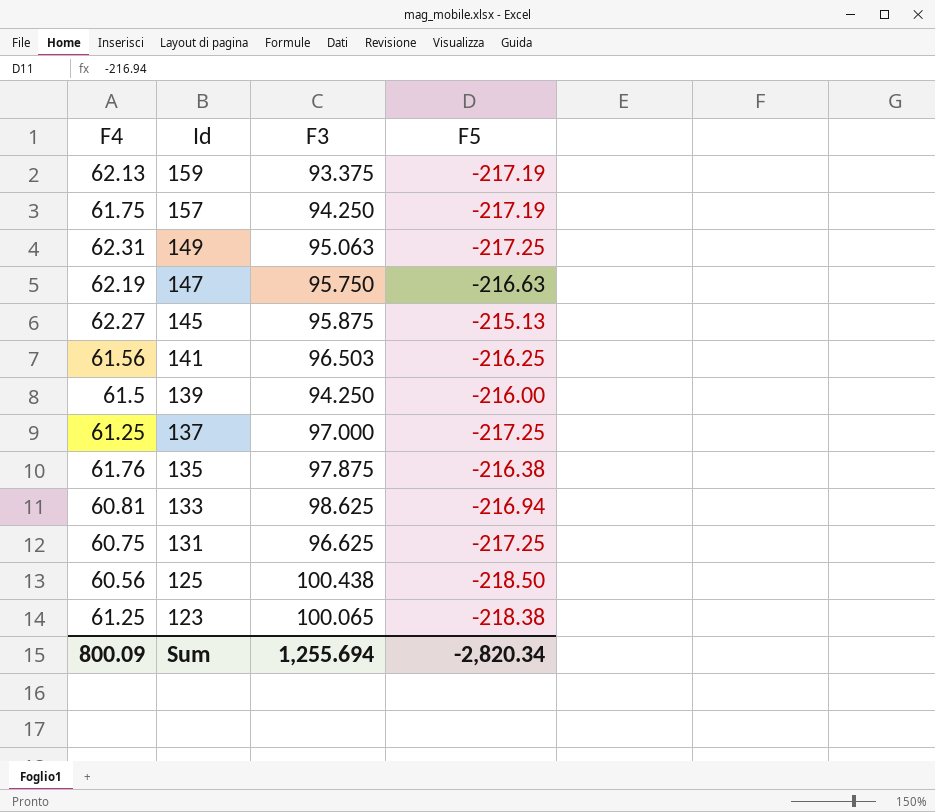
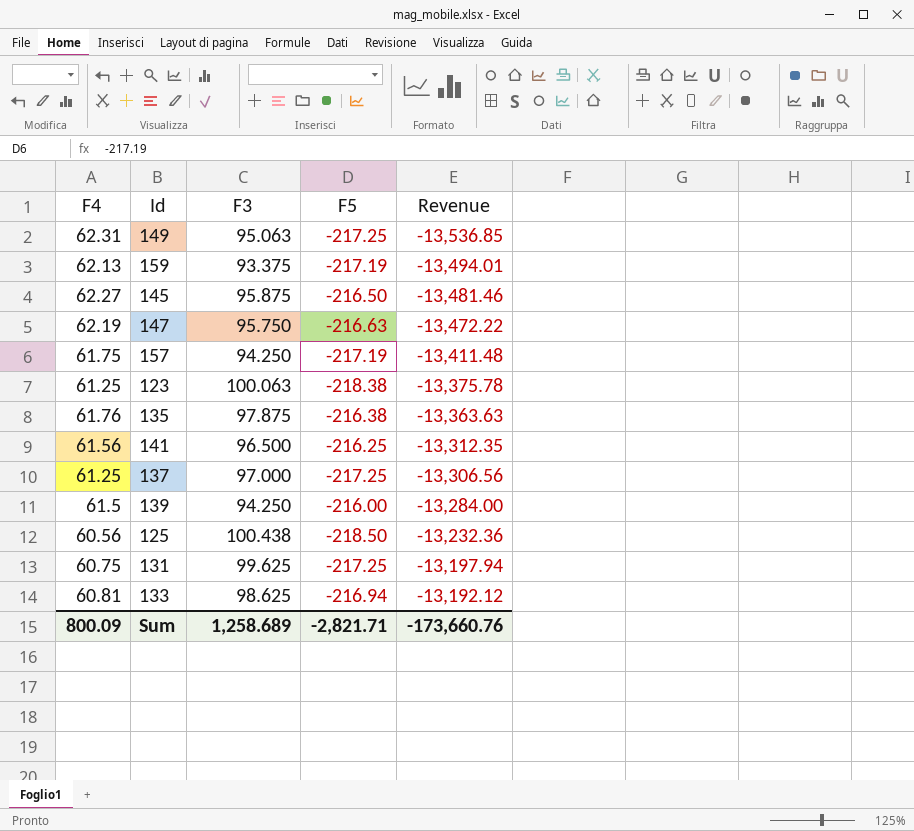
row order: Id descending -> Revenue ascending
column Revenue | formula: none -> [F4] * [F5]
145 | F5: -215.13 -> -216.50
123 | F3: 100.065 -> 100.063
141 | F3: 96.503 -> 96.500
131 | F3: 96.625 -> 99.625
Sum | F3: 1,255.694 -> 1,258.689
Sum | F5: -2,820.34 -> -2,821.71

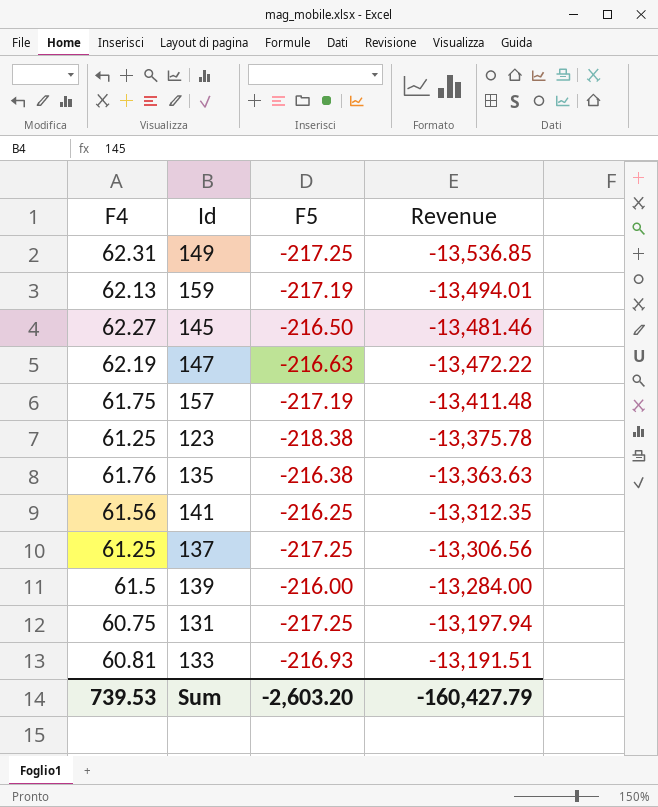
column F3 | position: 3 -> none
row 125: 60.56 | 100.438 | -218.50 | -13,232.36 -> none
133 | F5: -216.94 -> -216.93
133 | Revenue: -13,192.12 -> -13,191.51
Sum | F4: 800.09 -> 739.53
Sum | F5: -2,821.71 -> -2,603.20
Sum | Revenue: -173,660.76 -> -160,427.79

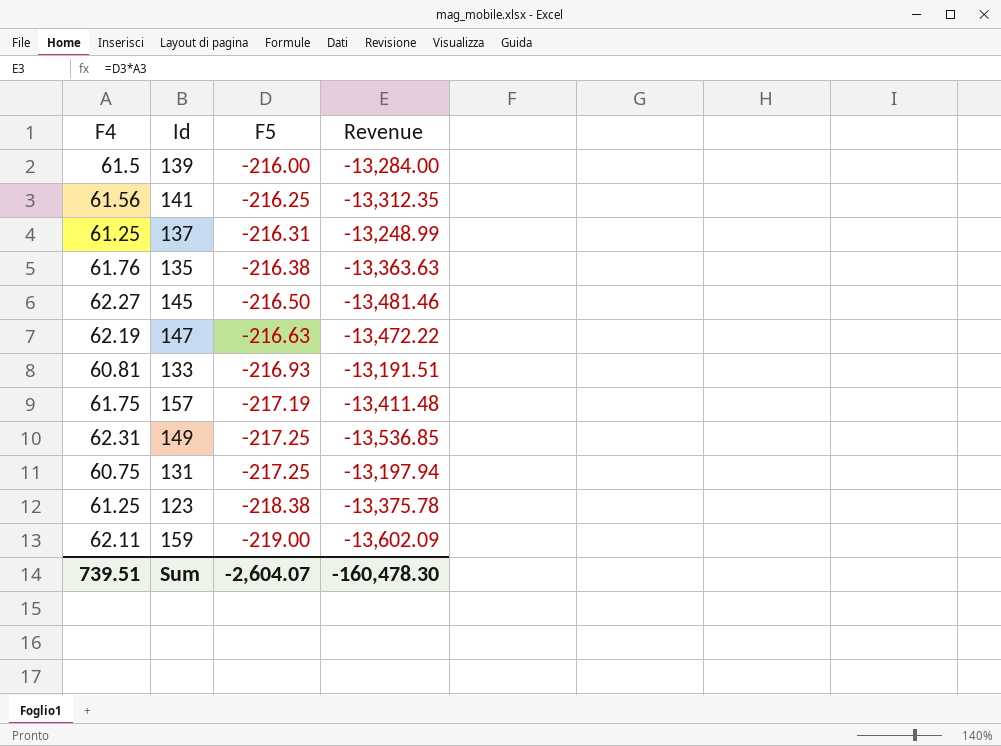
row order: Revenue ascending -> F5 descending
137 | F5: -217.25 -> -216.31
137 | Revenue: -13,306.56 -> -13,248.99
159 | F4: 62.13 -> 62.11
159 | F5: -217.19 -> -219.00
159 | Revenue: -13,494.01 -> -13,602.09
Sum | F4: 739.53 -> 739.51
Sum | F5: -2,603.20 -> -2,604.07
Sum | Revenue: -160,427.79 -> -160,478.30

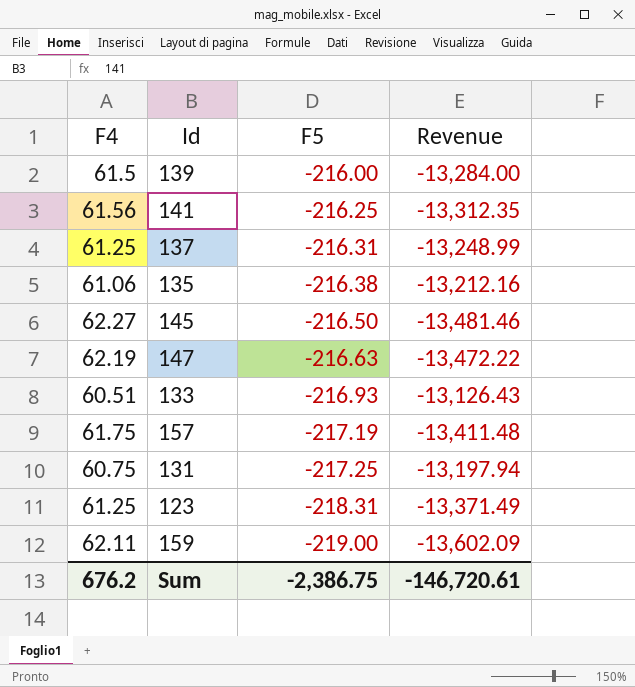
row 149: 62.31 | -217.25 | -13,536.85 -> none
135 | F4: 61.76 -> 61.06
135 | Revenue: -13,363.63 -> -13,212.16
133 | F4: 60.81 -> 60.51
133 | Revenue: -13,191.51 -> -13,126.43
123 | F5: -218.38 -> -218.31
123 | Revenue: -13,375.78 -> -13,371.49
Sum | F4: 739.51 -> 676.2
Sum | F5: -2,604.07 -> -2,386.75
Sum | Revenue: -160,478.30 -> -146,720.61

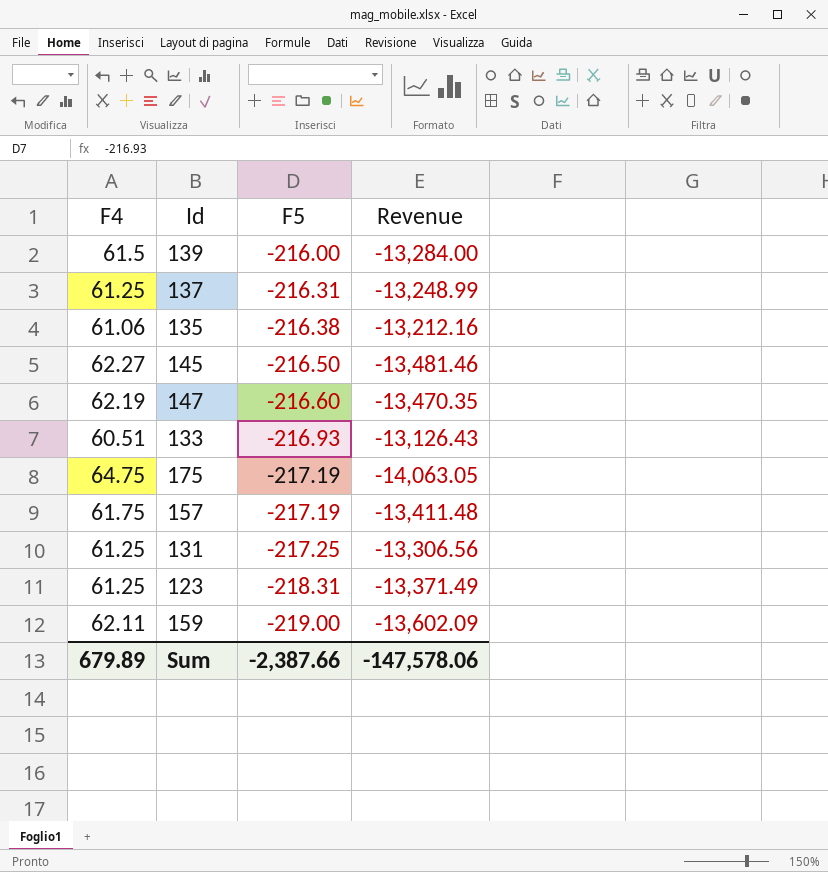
row 141: 61.56 | -216.25 | -13,312.35 -> none
147 | F5: -216.63 -> -216.60
147 | Revenue: -13,472.22 -> -13,470.35
row 175: none -> 64.75 | -217.19 | -14,063.05
131 | F4: 60.75 -> 61.25
131 | Revenue: -13,197.94 -> -13,306.56
Sum | F4: 676.2 -> 679.89
Sum | F5: -2,386.75 -> -2,387.66
Sum | Revenue: -146,720.61 -> -147,578.06

